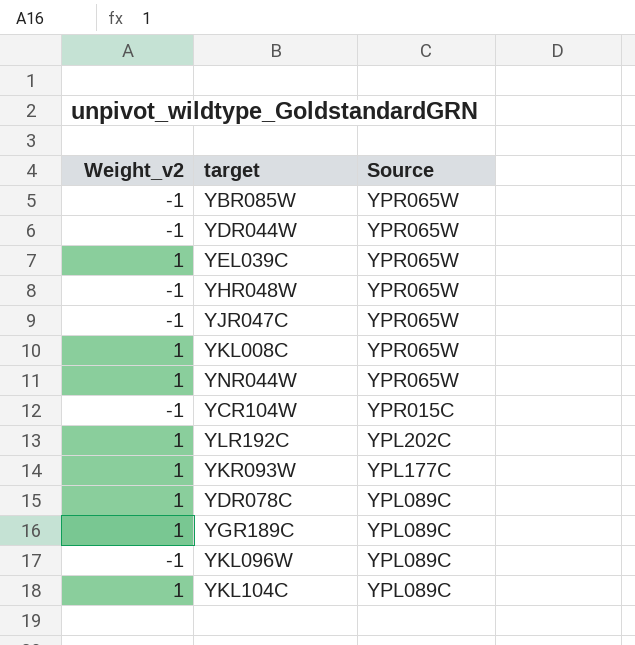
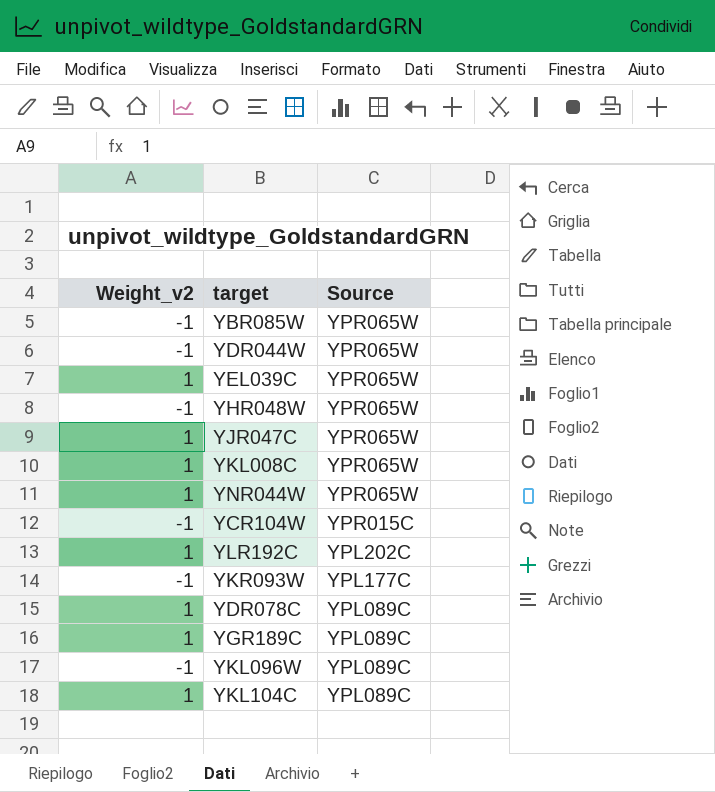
YJR047C | Weight_v2: -1 -> 1
YKR093W | Weight_v2: 1 -> -1

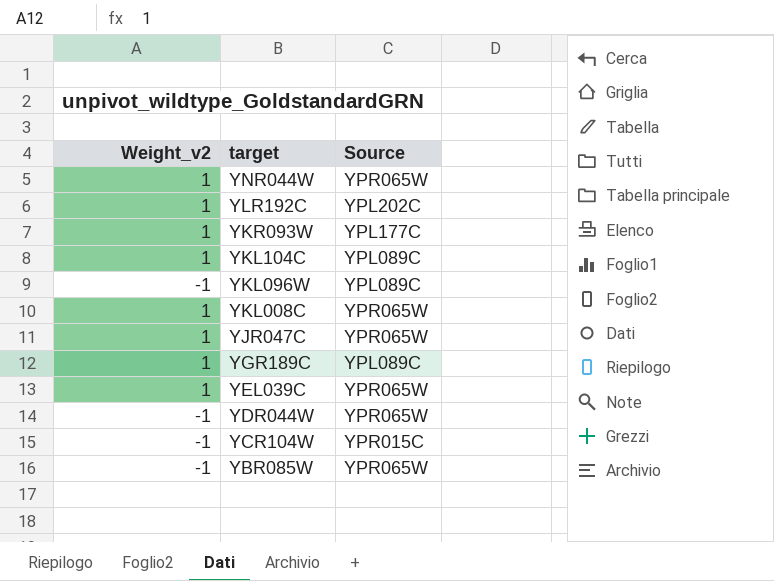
row order: Source descending -> target descending
row YHR048W: -1 | YPR065W -> none
row YDR078C: 1 | YPL089C -> none
YKR093W | Weight_v2: -1 -> 1

